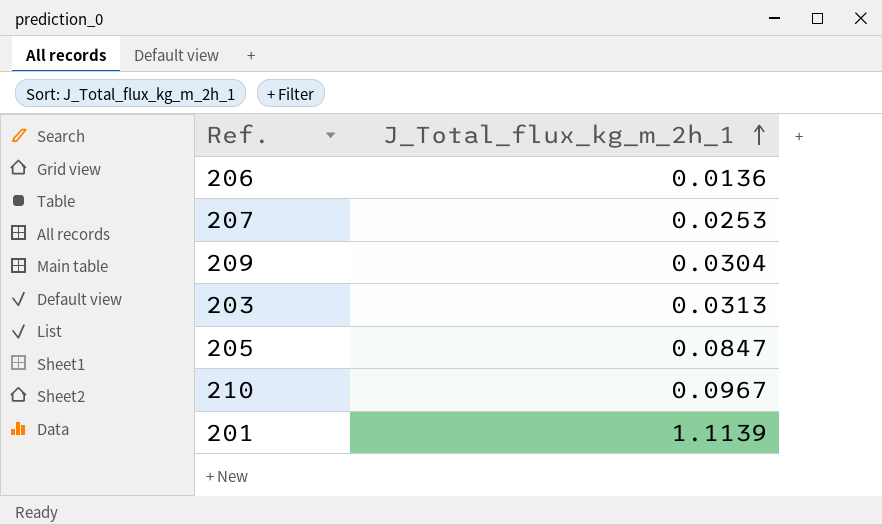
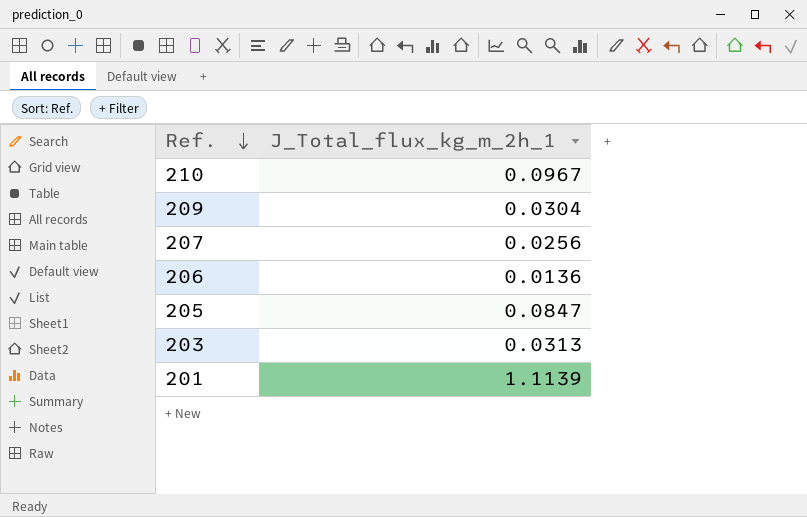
row order: J_Total_flux_kg_m_2h_1 ascending -> Ref. descending
207 | J_Total_flux_kg_m_2h_1: 0.0253 -> 0.0256

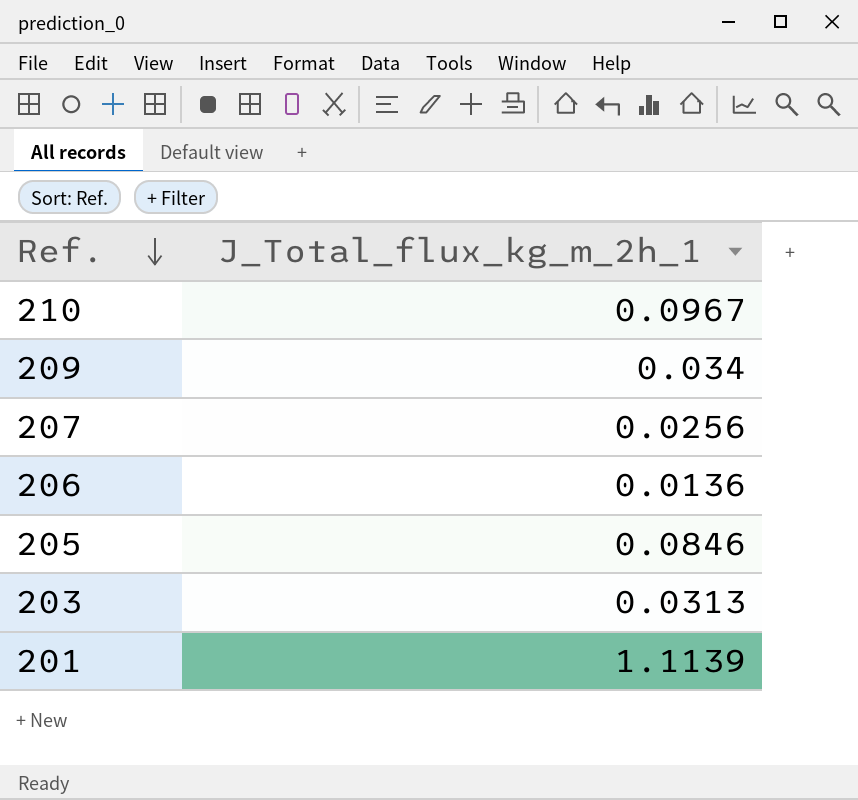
209 | J_Total_flux_kg_m_2h_1: 0.0304 -> 0.034
205 | J_Total_flux_kg_m_2h_1: 0.0847 -> 0.0846

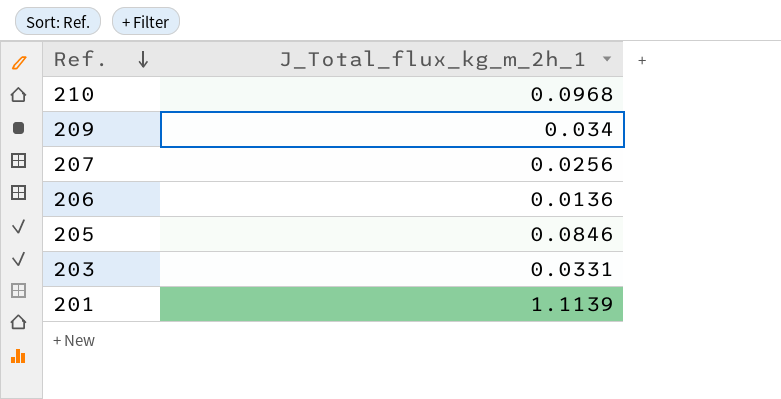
210 | J_Total_flux_kg_m_2h_1: 0.0967 -> 0.0968
203 | J_Total_flux_kg_m_2h_1: 0.0313 -> 0.0331

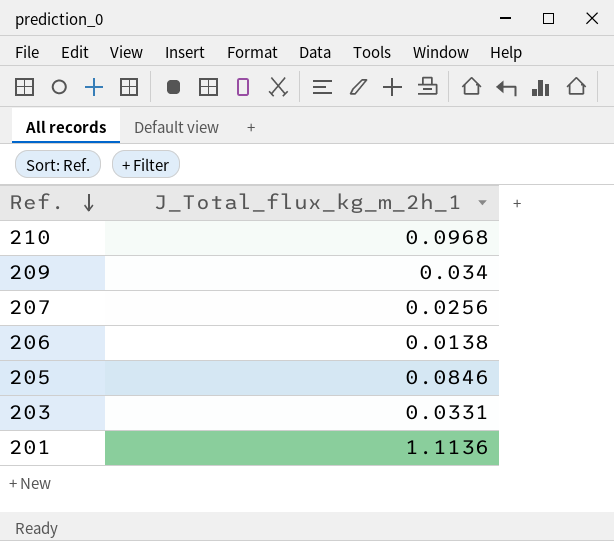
206 | J_Total_flux_kg_m_2h_1: 0.0136 -> 0.0138
201 | J_Total_flux_kg_m_2h_1: 1.1139 -> 1.1136

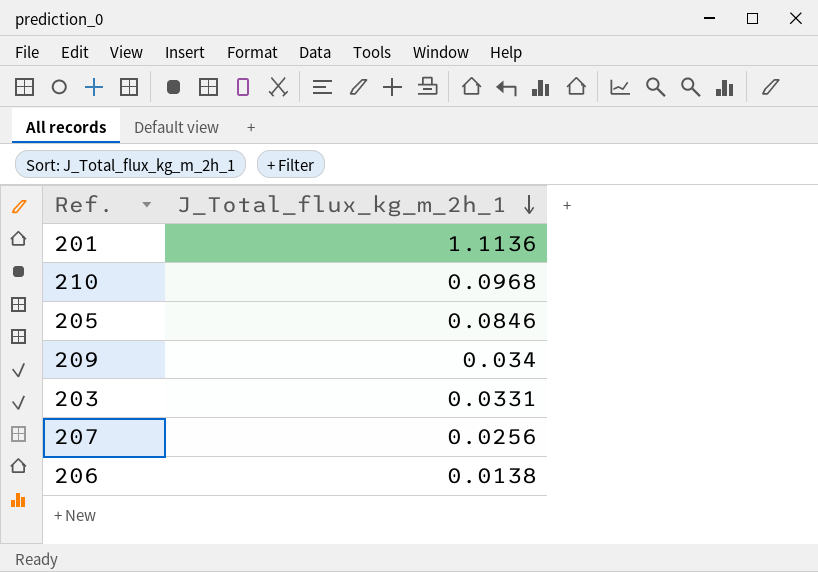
row order: Ref. descending -> J_Total_flux_kg_m_2h_1 descending

